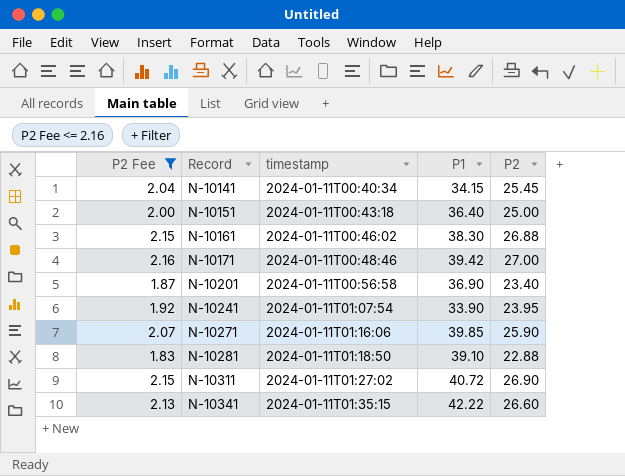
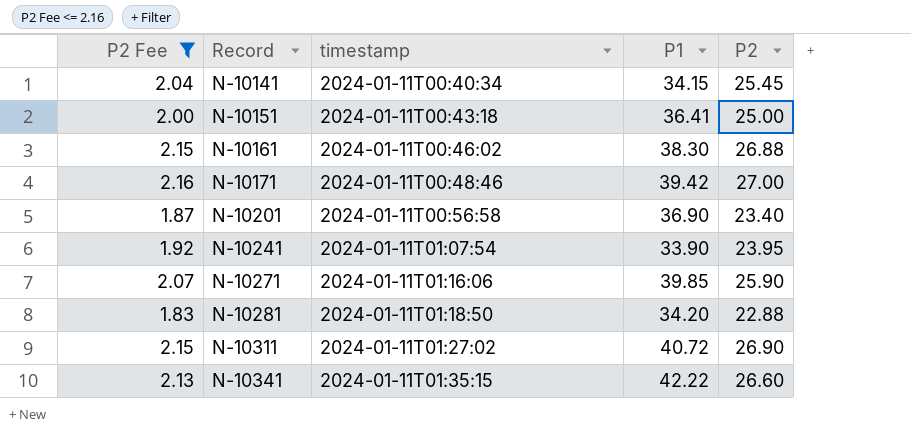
N-10151 | P1: 36.40 -> 36.41
N-10281 | P1: 39.10 -> 34.20

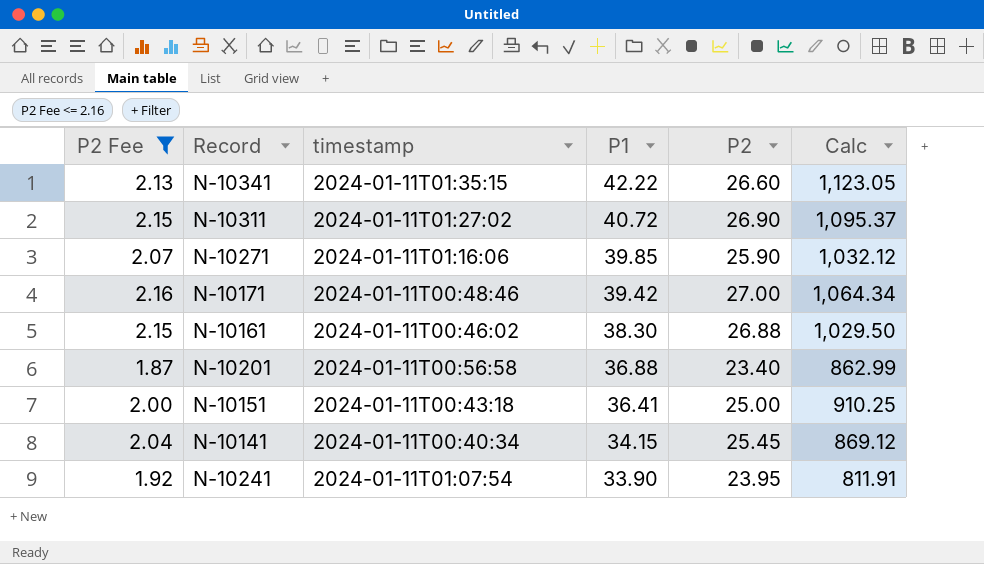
row order: Record ascending -> P1 descending
column Calc | formula: none -> [P1] * [P2]
row N-10281: 1.83 | 2024-01-11T01:18:50 | 34.20 | 22.88 -> none
N-10201 | P1: 36.90 -> 36.88

